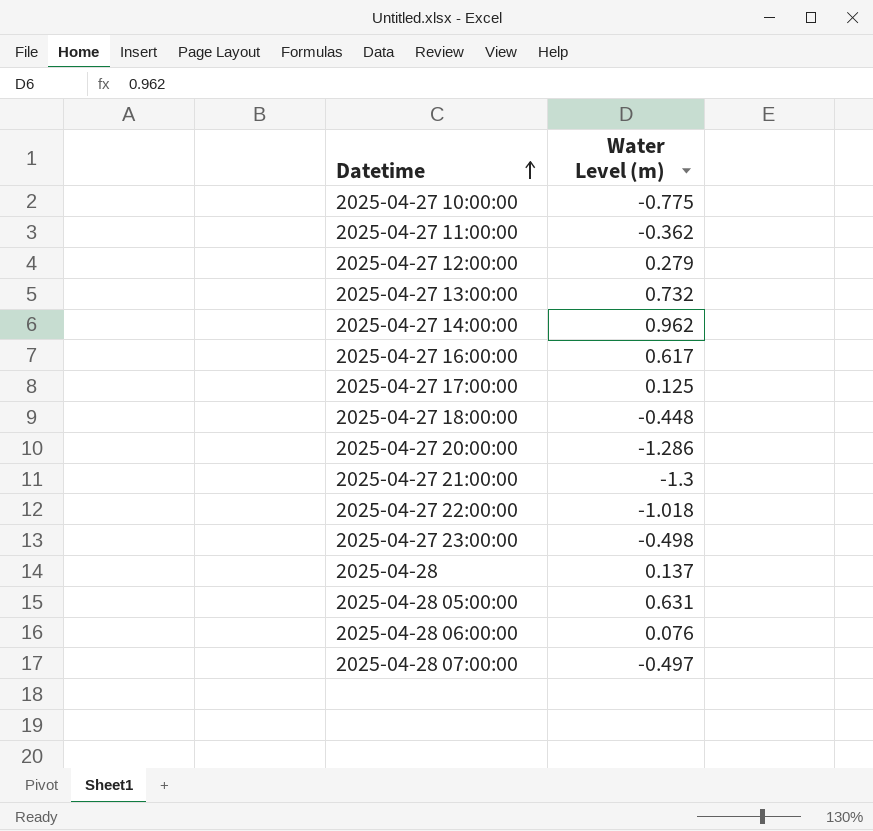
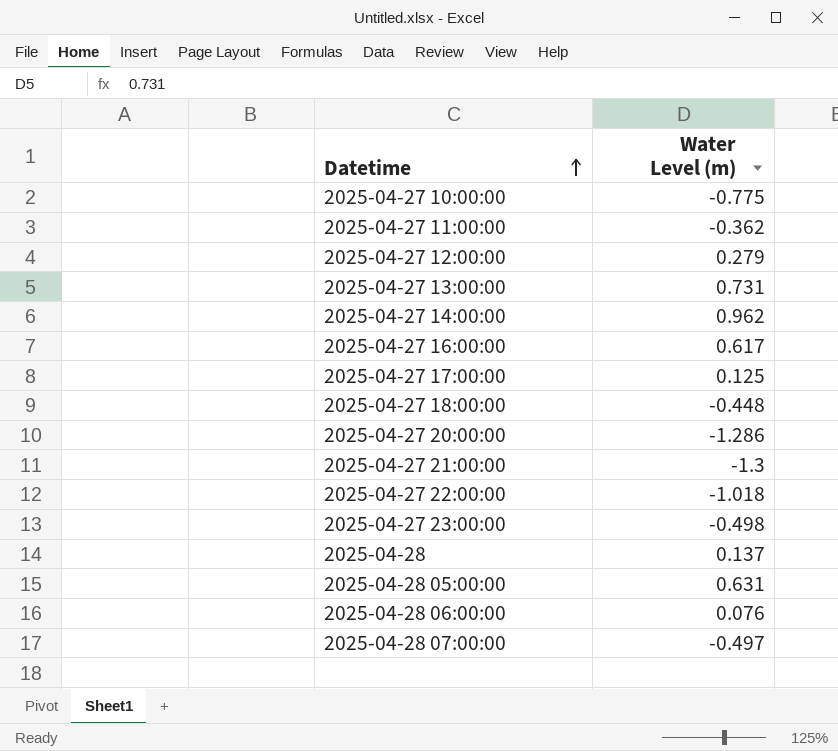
2025-04-27 13:00:00 | Water Level (m): 0.732 -> 0.731

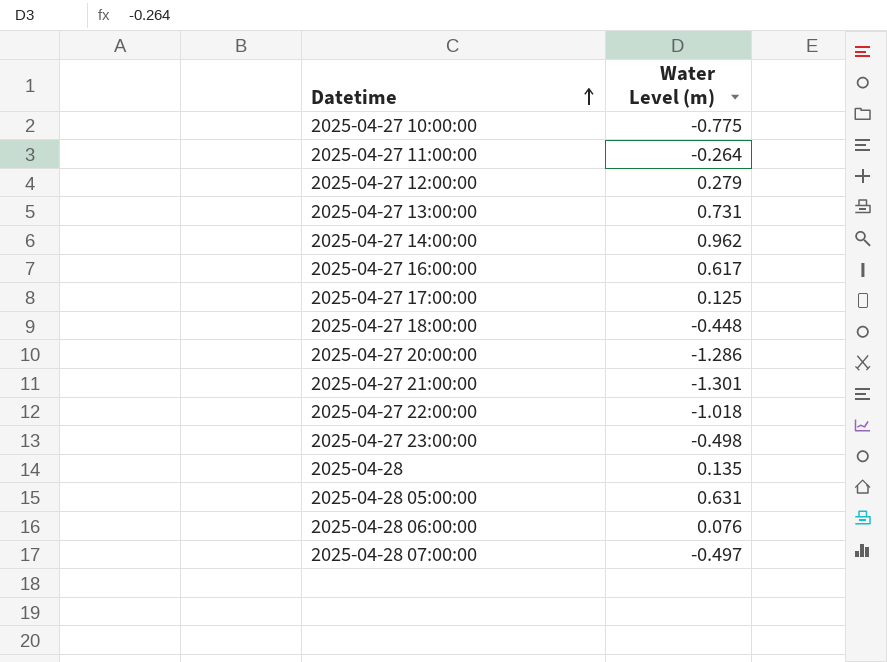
2025-04-27 11:00:00 | Water Level (m): -0.362 -> -0.264
2025-04-27 21:00:00 | Water Level (m): -1.3 -> -1.301
2025-04-28 | Water Level (m): 0.137 -> 0.135

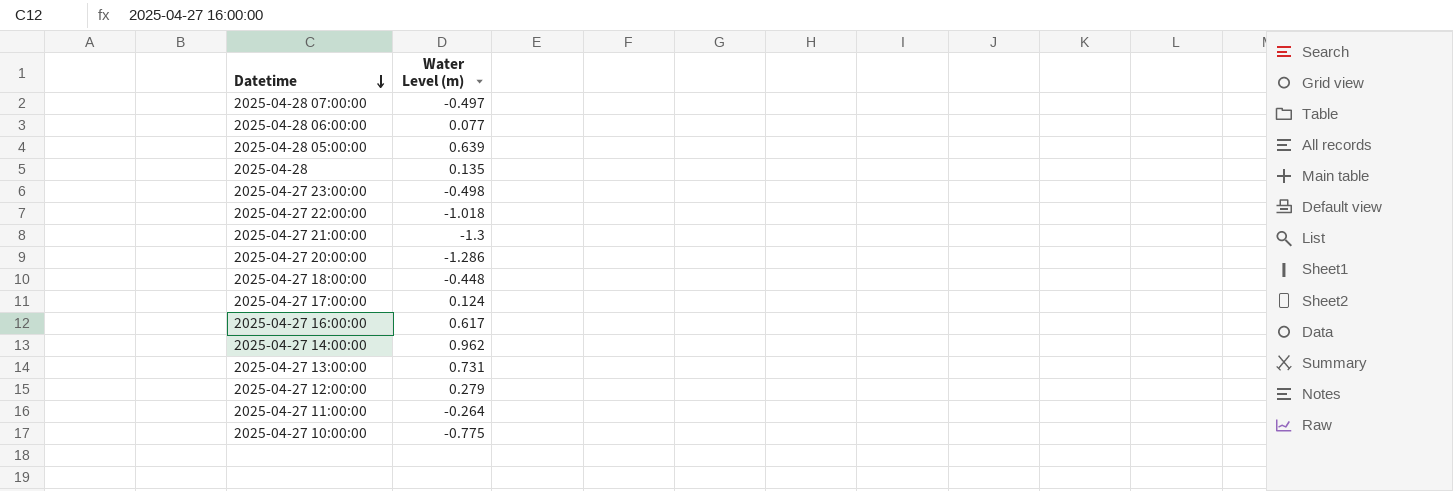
row order: Datetime ascending -> Datetime descending
2025-04-28 06:00:00 | Water Level (m): 0.076 -> 0.077
2025-04-28 05:00:00 | Water Level (m): 0.631 -> 0.639
2025-04-27 21:00:00 | Water Level (m): -1.301 -> -1.3
2025-04-27 17:00:00 | Water Level (m): 0.125 -> 0.124

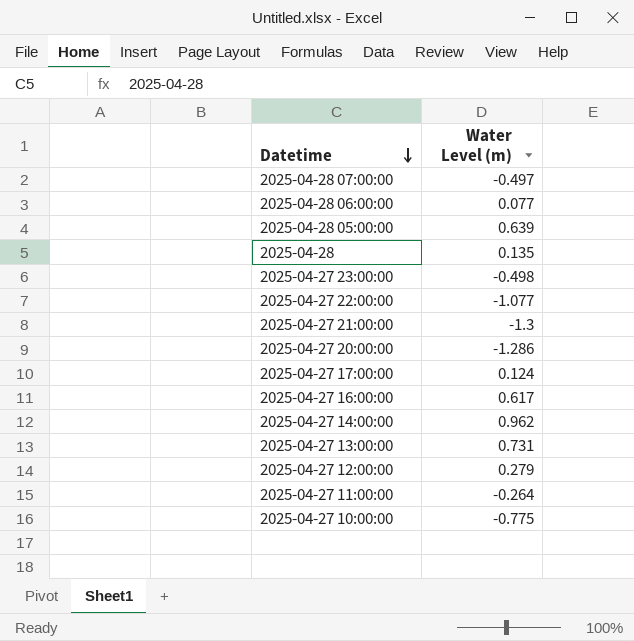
row 2025-04-27 18:00:00: -0.448 -> none
2025-04-27 22:00:00 | Water Level (m): -1.018 -> -1.077

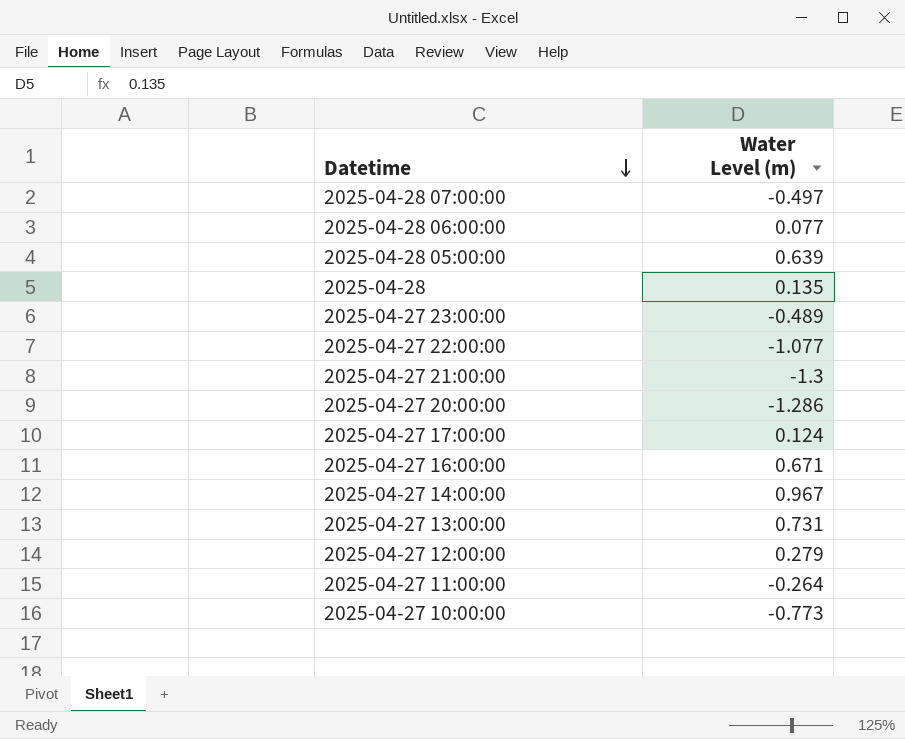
2025-04-27 23:00:00 | Water Level (m): -0.498 -> -0.489
2025-04-27 16:00:00 | Water Level (m): 0.617 -> 0.671
2025-04-27 14:00:00 | Water Level (m): 0.962 -> 0.967
2025-04-27 10:00:00 | Water Level (m): -0.775 -> -0.773

